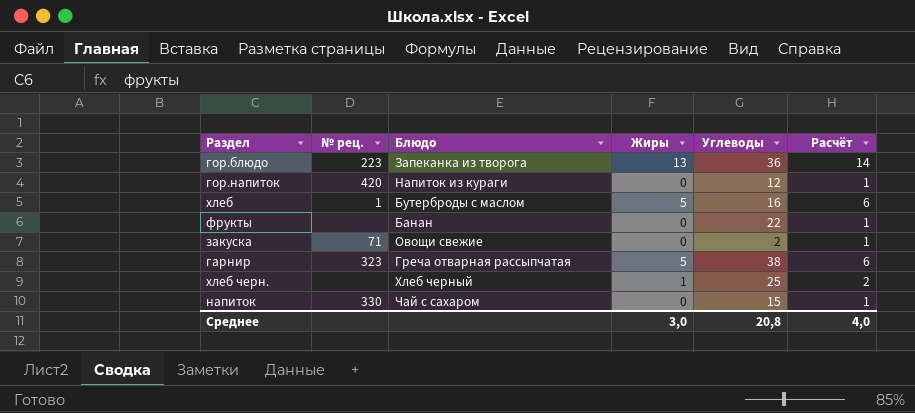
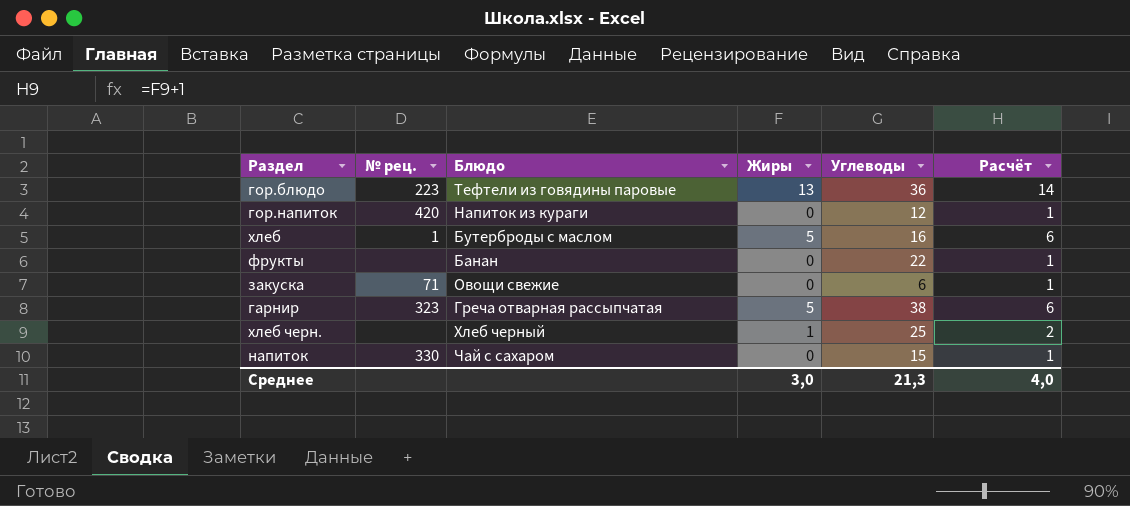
гор.блюдо | Блюдо: Запеканка из творога -> Тефтели из говядины паровые
закуска | Углеводы: 2 -> 6
Среднее | Углеводы: 20,8 -> 21,3

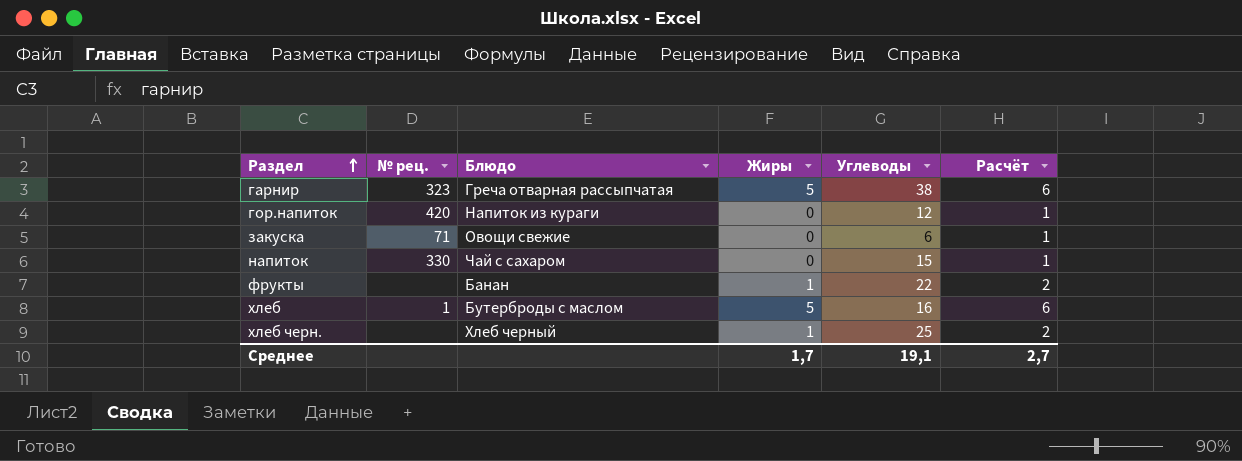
row order: none -> Раздел ascending
row гор.блюдо: 223 | Тефтели из говядины паровые | 13 | 36 | 14 -> none
фрукты | Жиры: 0 -> 1
фрукты | Расчёт: 1 -> 2
Среднее | Жиры: 3,0 -> 1,7
Среднее | Углеводы: 21,3 -> 19,1
Среднее | Расчёт: 4,0 -> 2,7

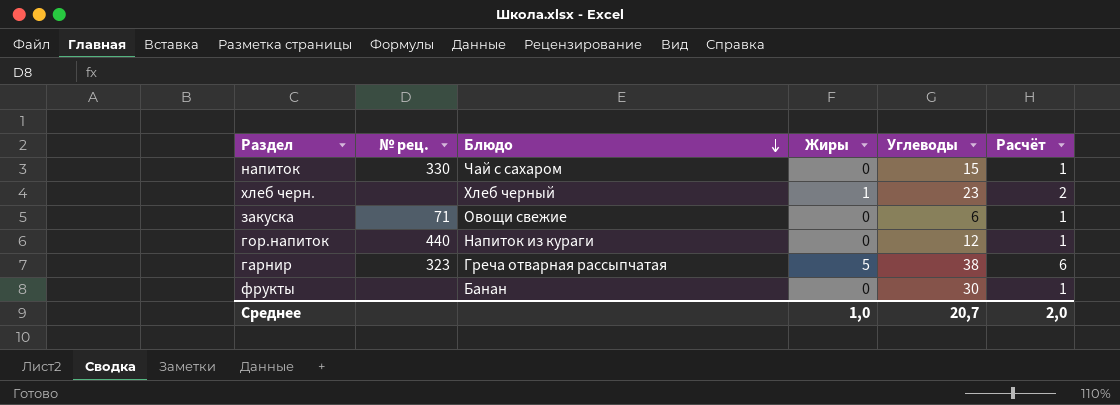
row order: Раздел ascending -> Блюдо descending
row хлеб: 1 | Бутерброды с маслом | 5 | 16 | 6 -> none
хлеб черн. | Углеводы: 25 -> 23
гор.напиток | № рец.: 420 -> 440
фрукты | Жиры: 1 -> 0
фрукты | Углеводы: 22 -> 30
фрукты | Расчёт: 2 -> 1
Среднее | Жиры: 1,7 -> 1,0
Среднее | Углеводы: 19,1 -> 20,7
Среднее | Расчёт: 2,7 -> 2,0

